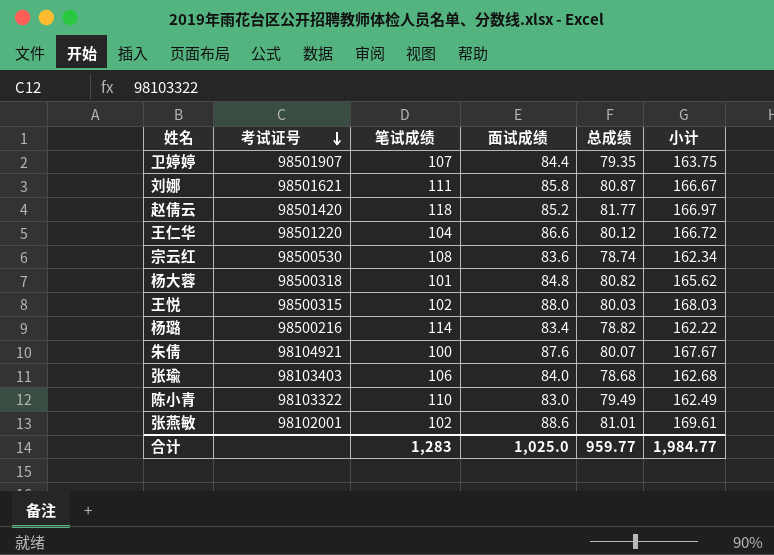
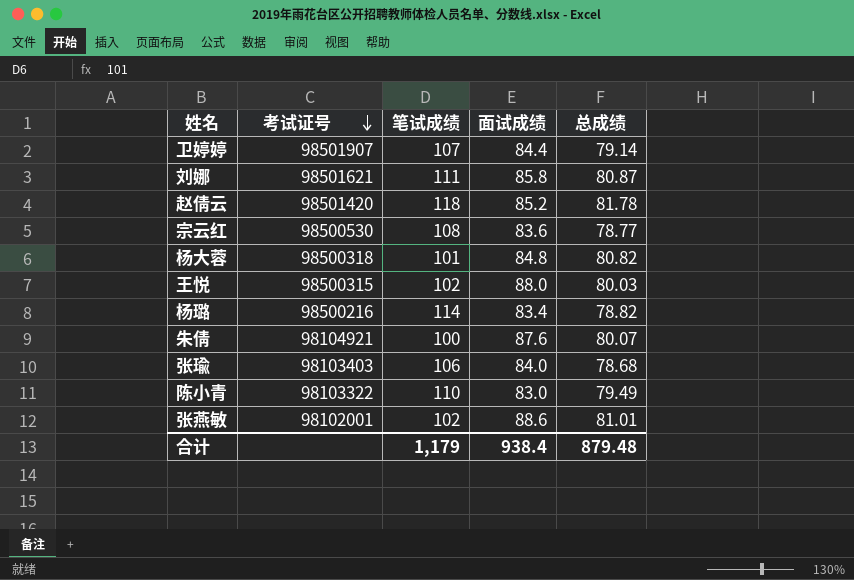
column 小计 | formula: [面试成绩] + [总成绩] -> none
row 王仁华: 98501220 | 104 | 86.6 | 80.12 | 166.72 -> none
卫婷婷 | 总成绩: 79.35 -> 79.14
赵倩云 | 总成绩: 81.77 -> 81.78
宗云红 | 总成绩: 78.74 -> 78.77
合计 | 笔试成绩: 1,283 -> 1,179
合计 | 面试成绩: 1,025.0 -> 938.4
合计 | 总成绩: 959.77 -> 879.48

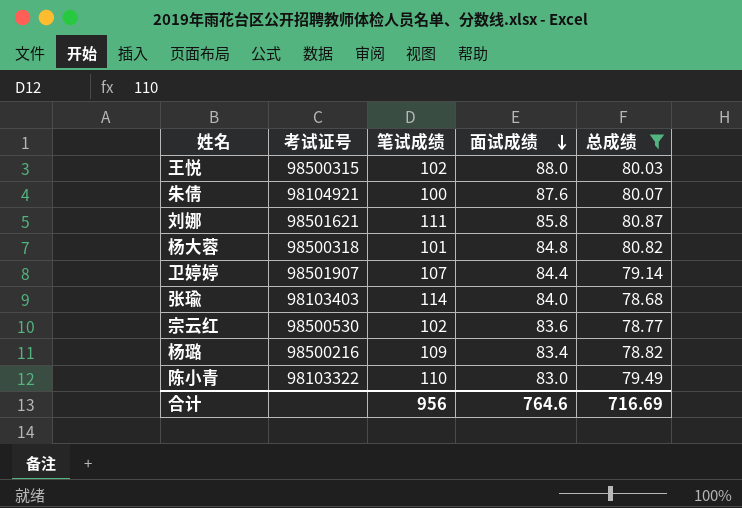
filter: none -> 总成绩 <= 80.87
row order: 考试证号 descending -> 面试成绩 descending
张瑜 | 笔试成绩: 106 -> 114
宗云红 | 笔试成绩: 108 -> 102
杨璐 | 笔试成绩: 114 -> 109
合计 | 笔试成绩: 1,179 -> 956
合计 | 面试成绩: 938.4 -> 764.6
合计 | 总成绩: 879.48 -> 716.69

